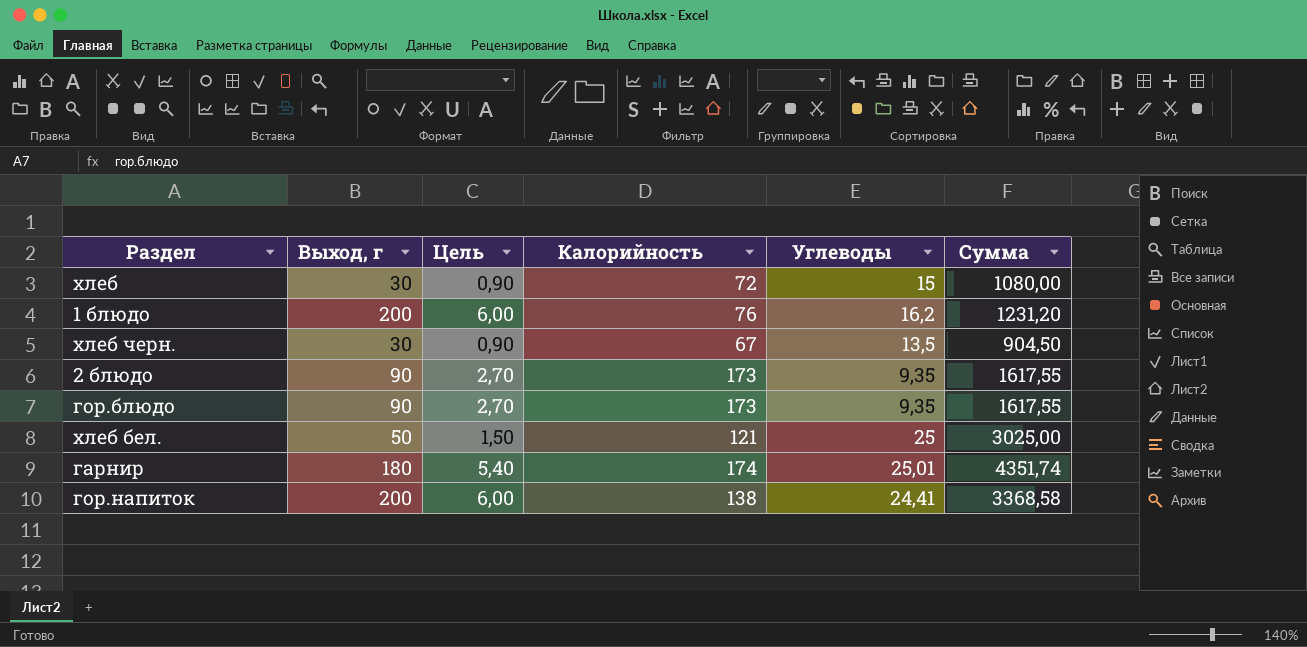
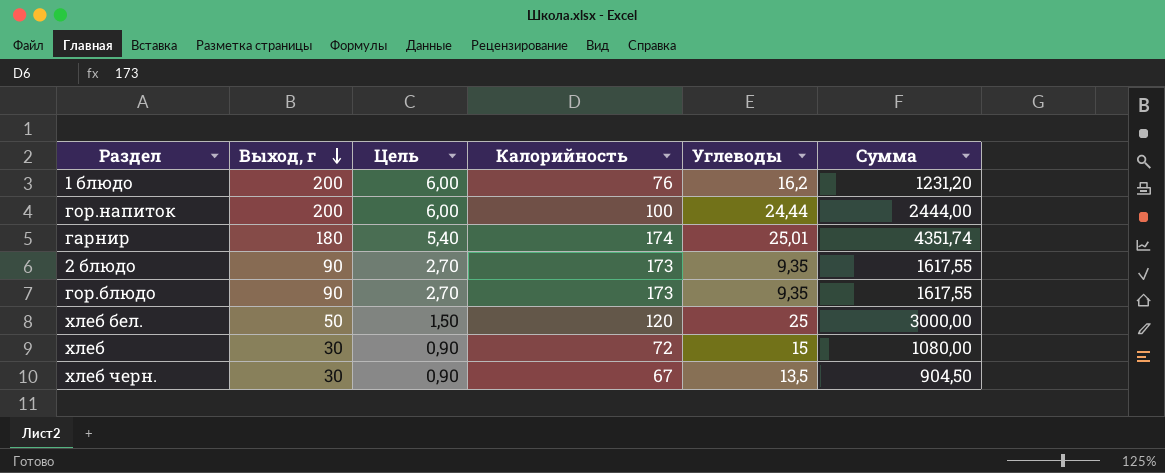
row order: none -> Выход, г descending
гор.напиток | Калорийность: 138 -> 100
гор.напиток | Углеводы: 24,41 -> 24,44
гор.напиток | Сумма: 3368,58 -> 2444,00
хлеб бел. | Калорийность: 121 -> 120
хлеб бел. | Сумма: 3025,00 -> 3000,00

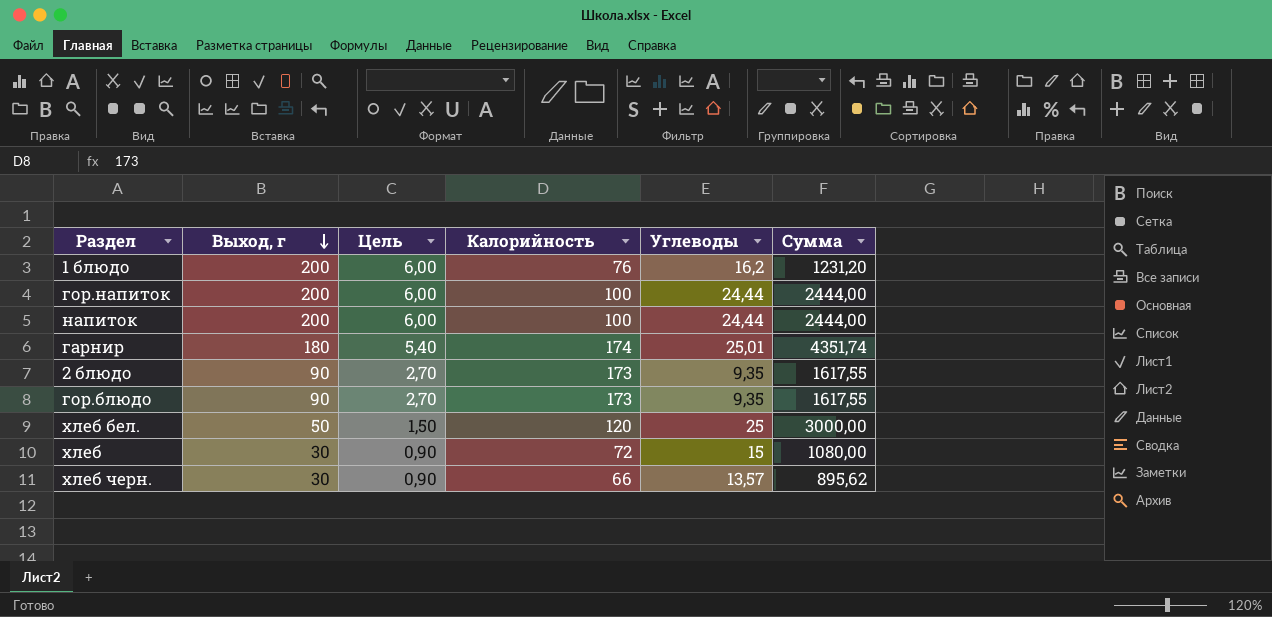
row напиток: none -> 200 | 6,00 | 100 | 24,44 | 2444,00
хлеб черн. | Калорийность: 67 -> 66
хлеб черн. | Углеводы: 13,5 -> 13,57
хлеб черн. | Сумма: 904,50 -> 895,62

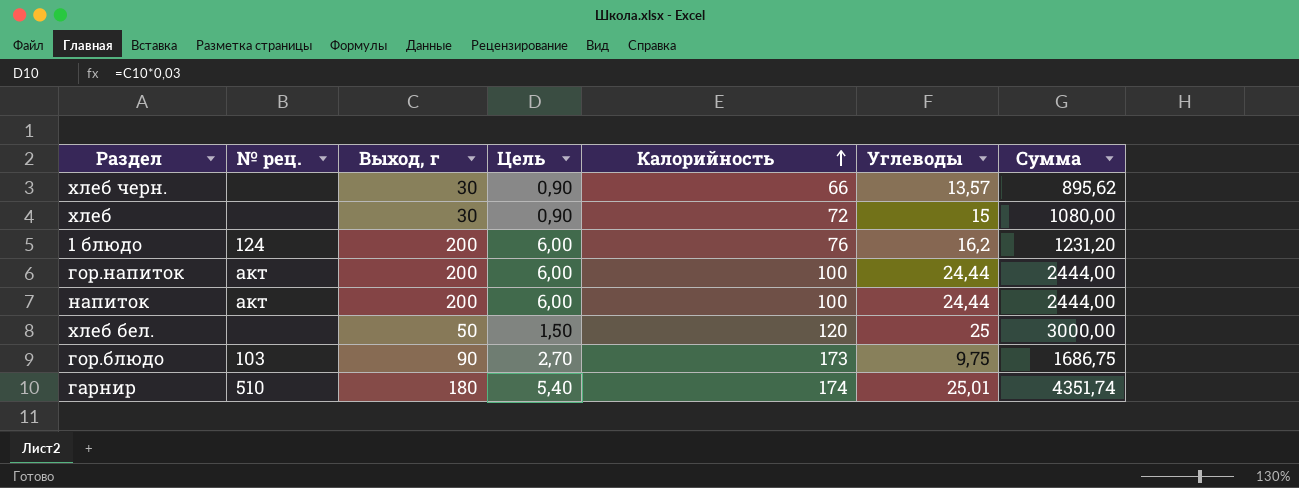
row order: Выход, г descending -> Калорийность ascending
column № рец. | position: none -> 2
row 2 блюдо: 90 | 2,70 | 173 | 9,35 | 1617,55 -> none
гор.блюдо | Углеводы: 9,35 -> 9,75
гор.блюдо | Сумма: 1617,55 -> 1686,75

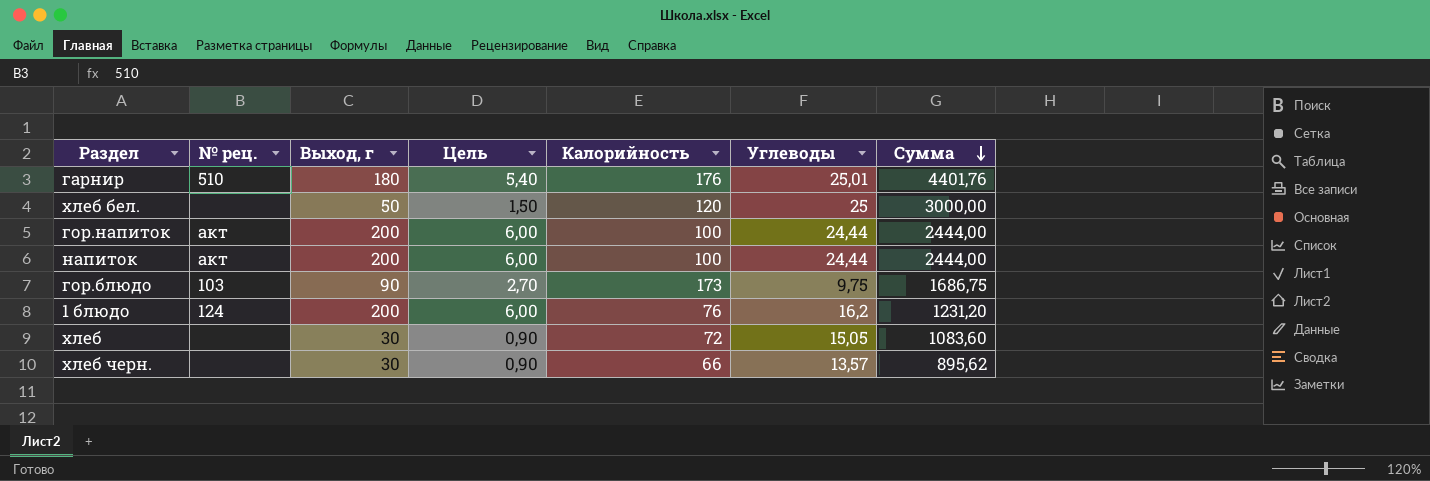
row order: Калорийность ascending -> Сумма descending
гарнир | Калорийность: 174 -> 176
гарнир | Сумма: 4351,74 -> 4401,76
хлеб | Углеводы: 15 -> 15,05
хлеб | Сумма: 1080,00 -> 1083,60

